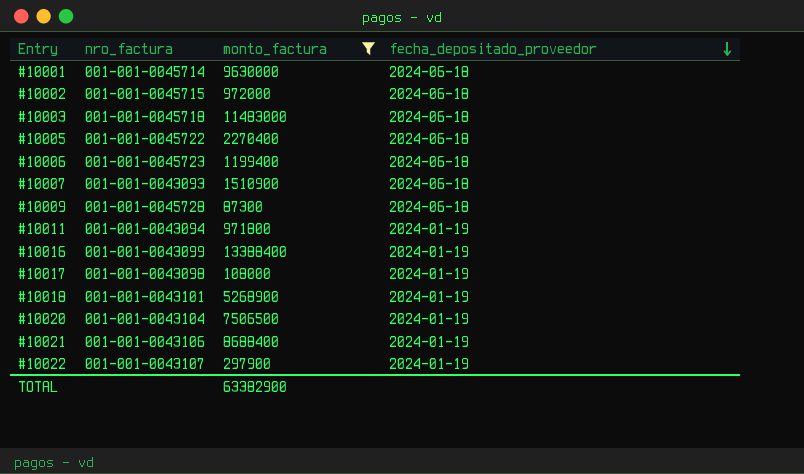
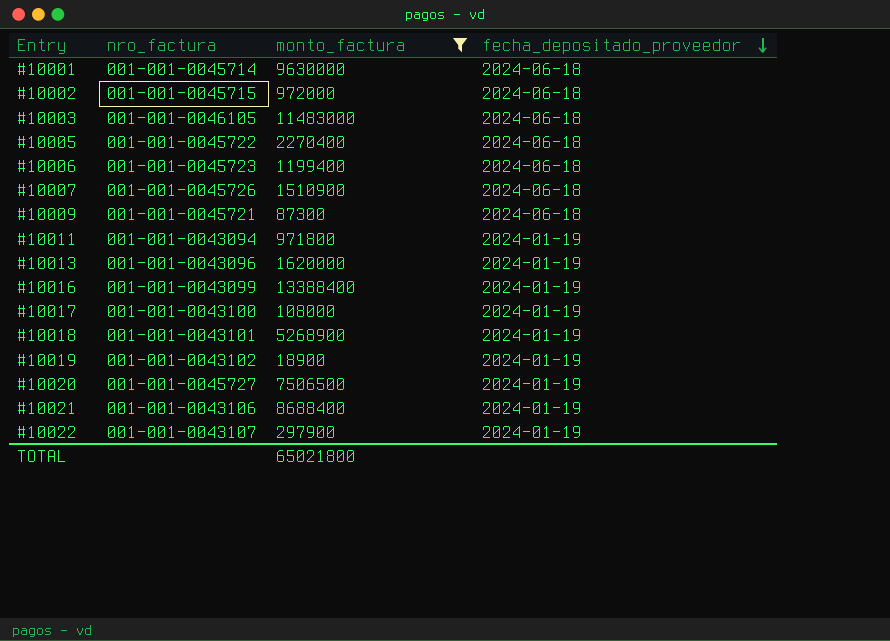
#10003 | nro_factura: 001-001-0045718 -> 001-001-0046105
#10007 | nro_factura: 001-001-0043093 -> 001-001-0045726
#10009 | nro_factura: 001-001-0045728 -> 001-001-0045721
row #10013: none -> 001-001-0043096 | 1620000 | 2024-01-19
#10017 | nro_factura: 001-001-0043098 -> 001-001-0043100
row #10019: none -> 001-001-0043102 | 18900 | 2024-01-19
#10020 | nro_factura: 001-001-0043104 -> 001-001-0045727
TOTAL | monto_factura: 63382900 -> 65021800

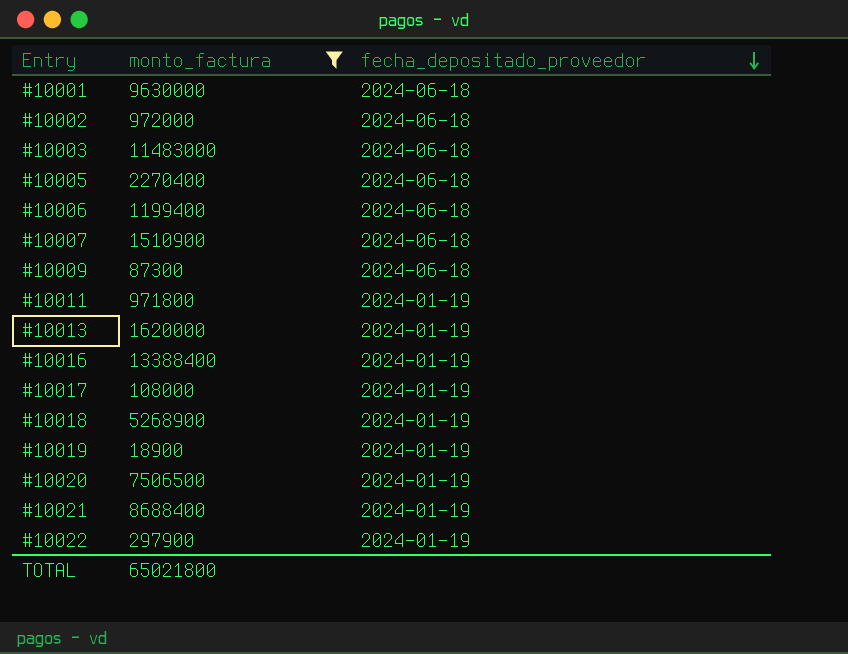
column nro_factura | position: 2 -> none

